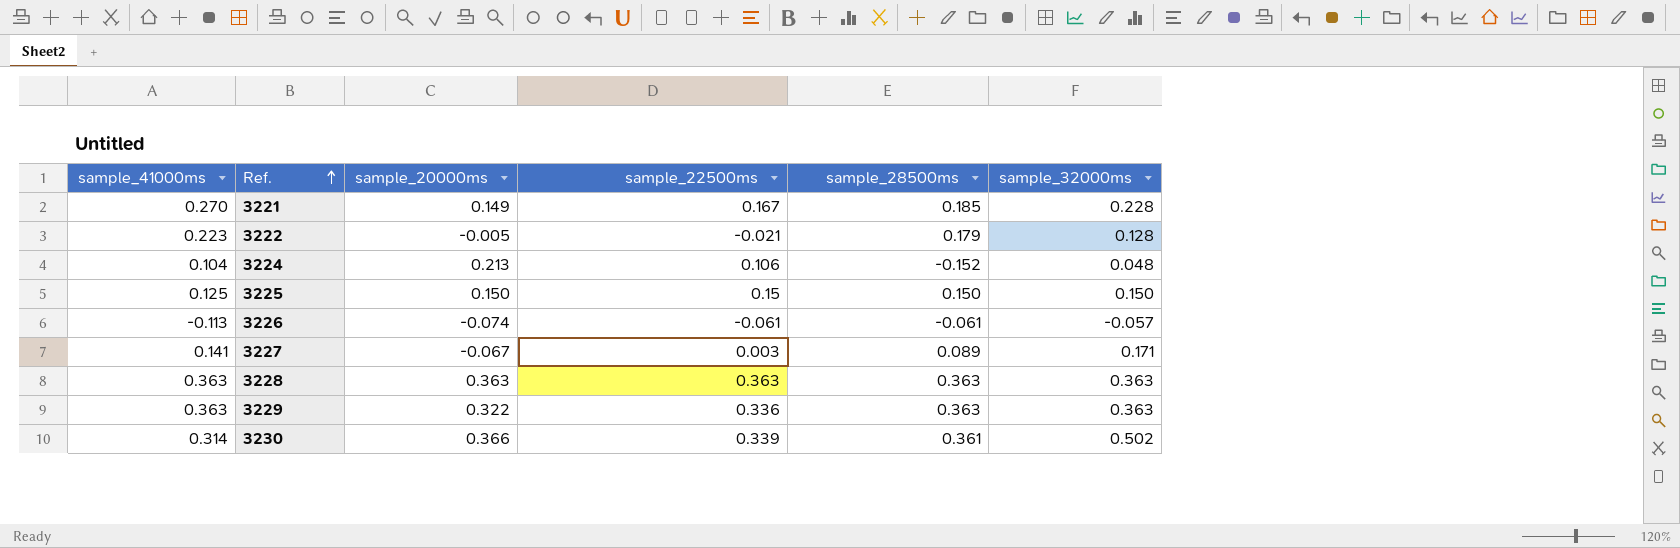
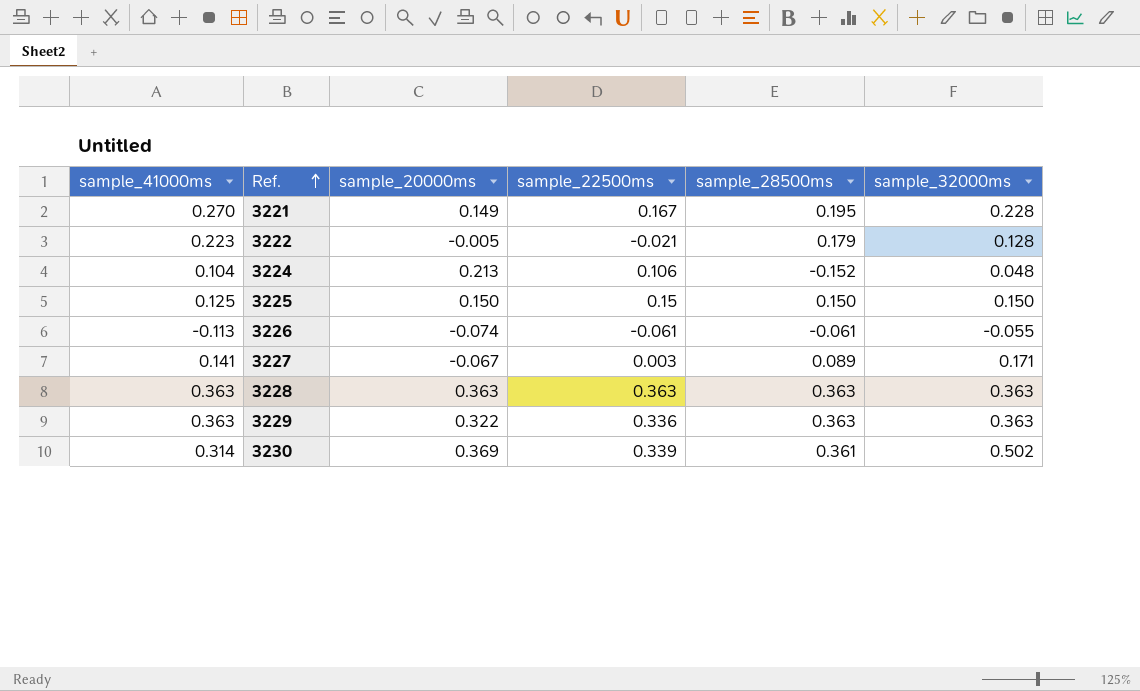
3221 | sample_28500ms: 0.185 -> 0.195
3226 | sample_32000ms: -0.057 -> -0.055
3230 | sample_20000ms: 0.366 -> 0.369

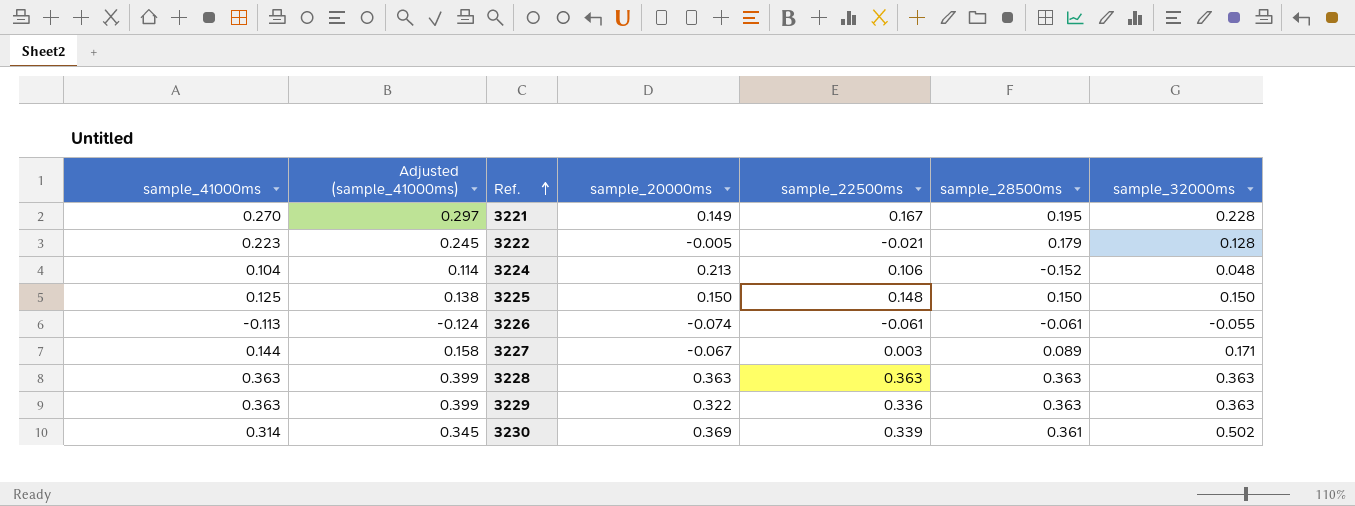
column Adjusted (sample_41000ms) | formula: none -> [sample_41000ms] * 1.1
3225 | sample_22500ms: 0.15 -> 0.148
3227 | sample_41000ms: 0.141 -> 0.144

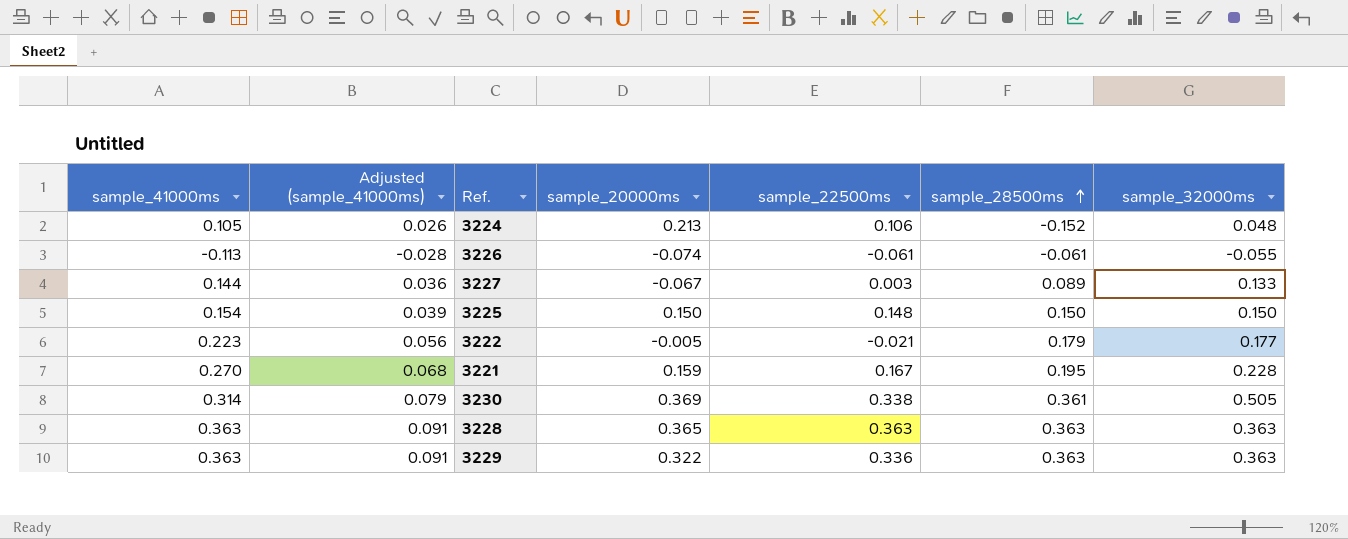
row order: Ref. ascending -> sample_28500ms ascending
column Adjusted (sample_41000ms) | formula: [sample_41000ms] * 1.1 -> [sample_41000ms] * 0.25
3224 | sample_41000ms: 0.104 -> 0.105
3227 | sample_32000ms: 0.171 -> 0.133
3225 | sample_41000ms: 0.125 -> 0.154
3222 | sample_32000ms: 0.128 -> 0.177
3221 | sample_20000ms: 0.149 -> 0.159
3230 | sample_22500ms: 0.339 -> 0.338
3230 | sample_32000ms: 0.502 -> 0.505
3228 | sample_20000ms: 0.363 -> 0.365

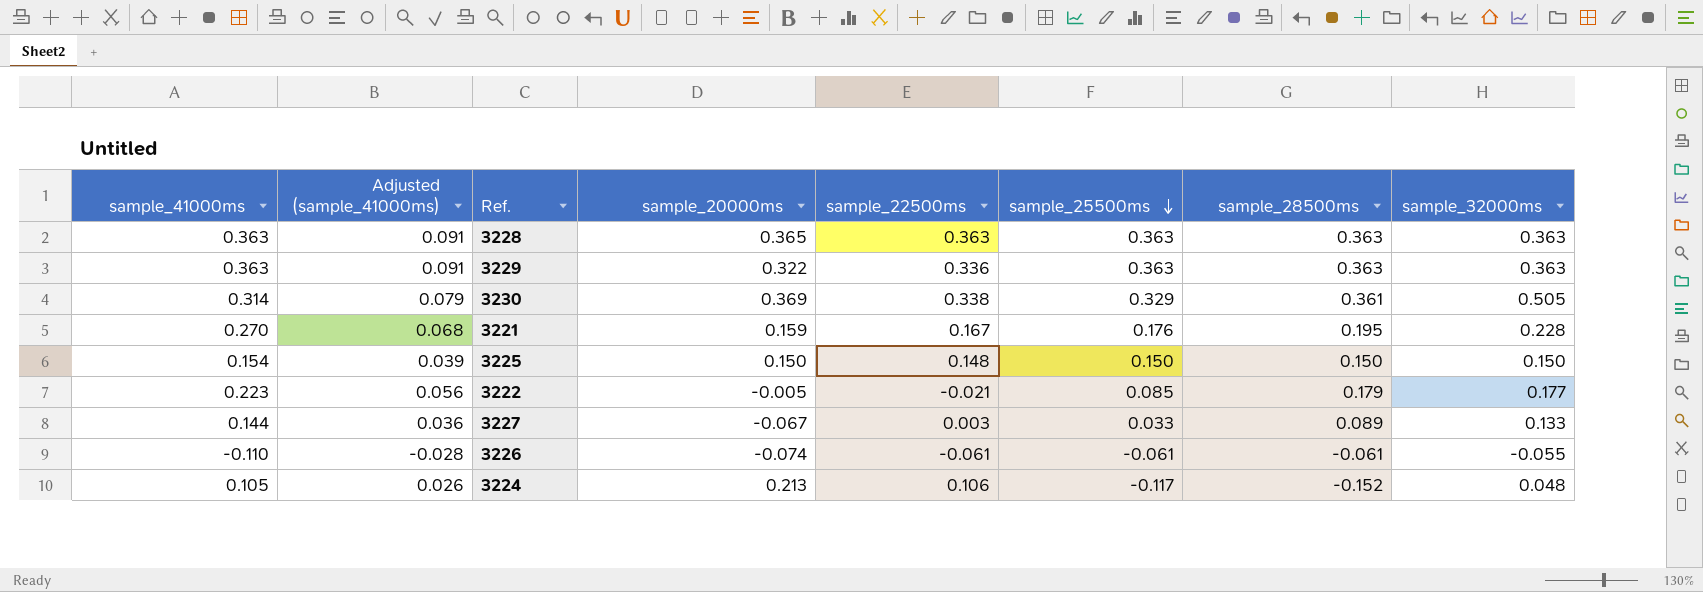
row order: sample_28500ms ascending -> sample_25500ms descending
column sample_25500ms | position: none -> 6
3226 | sample_41000ms: -0.113 -> -0.110

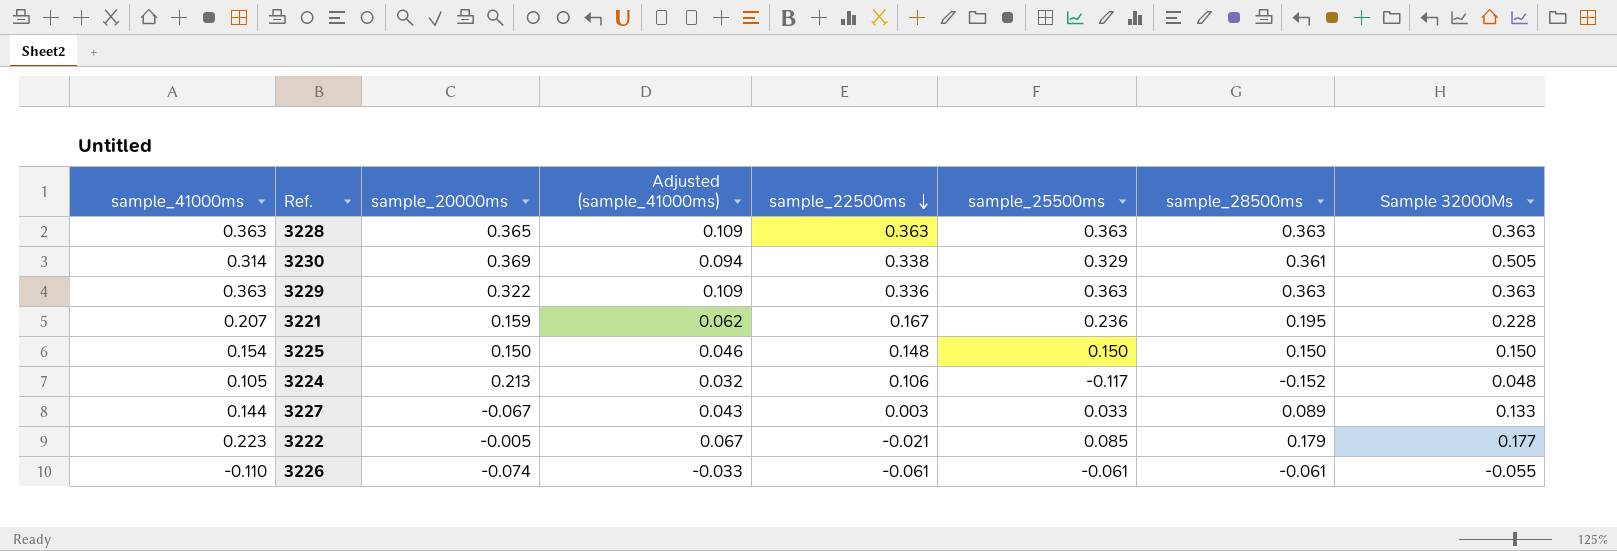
row order: sample_25500ms descending -> sample_22500ms descending
column Adjusted (sample_41000ms) | formula: [sample_41000ms] * 0.25 -> [sample_41000ms] * 0.3
column Adjusted (sample_41000ms) | position: 2 -> 4
column name: sample_32000ms -> Sample 32000Ms
3221 | sample_41000ms: 0.270 -> 0.207
3221 | sample_25500ms: 0.176 -> 0.236

